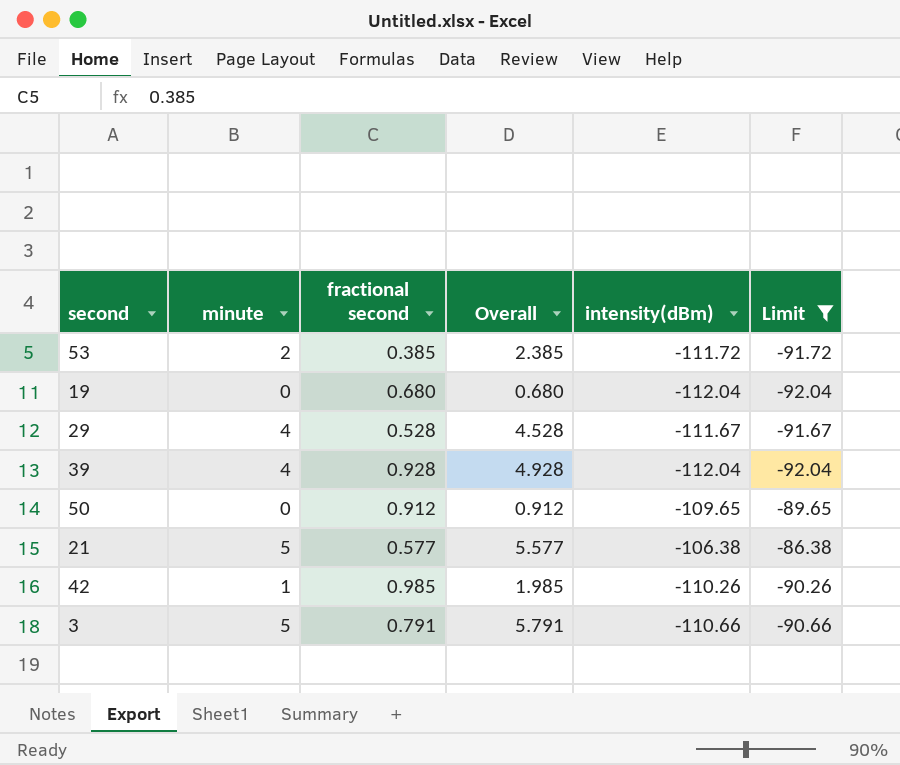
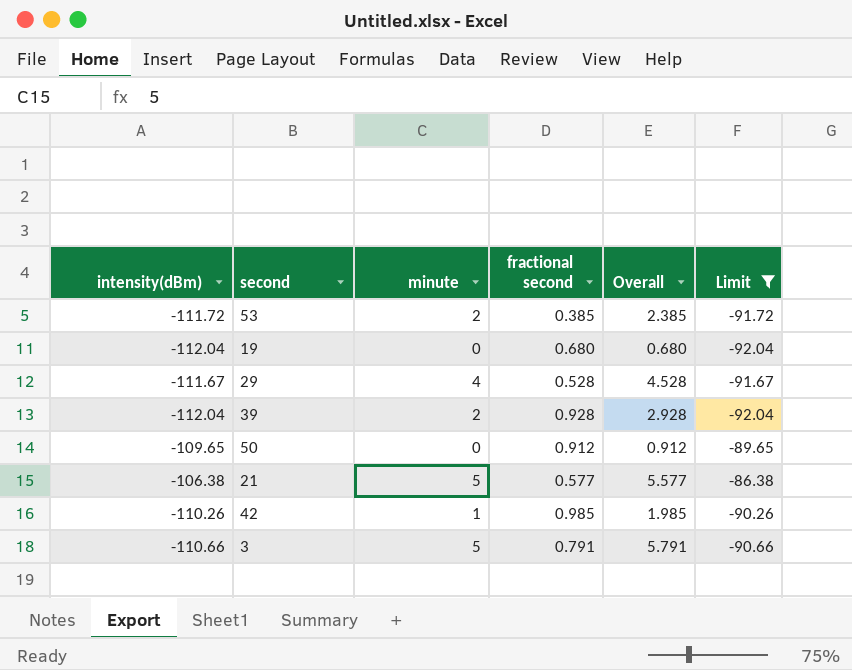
column intensity(dBm) | position: 5 -> 1
39 | minute: 4 -> 2
39 | Overall: 4.928 -> 2.928

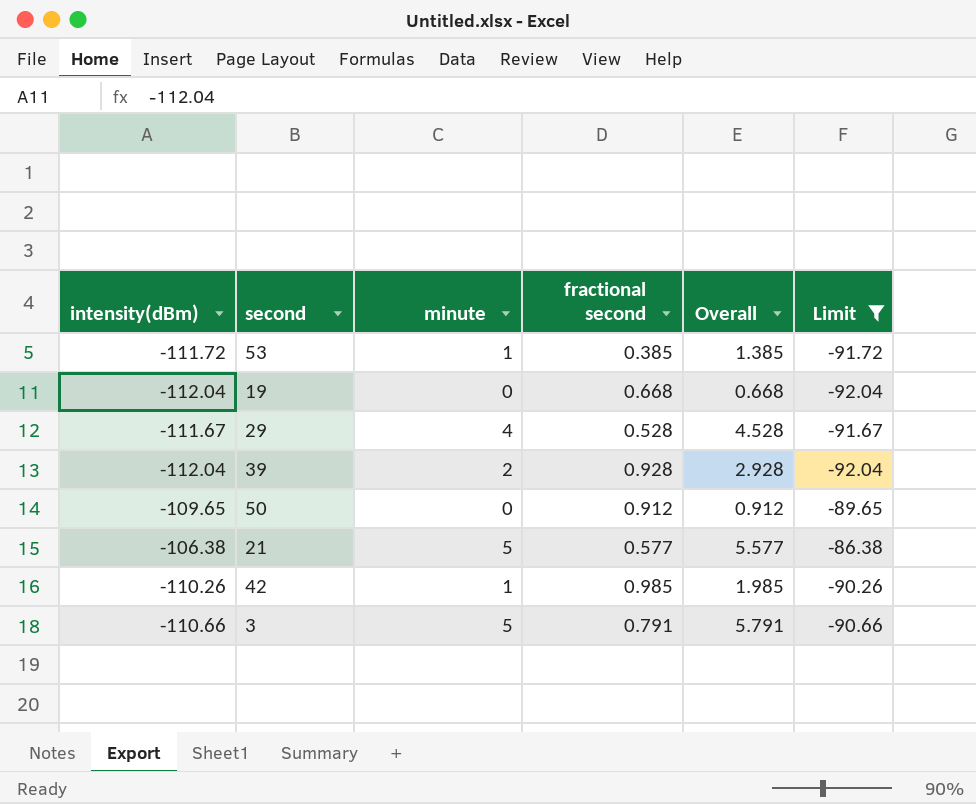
53 | minute: 2 -> 1
53 | Overall: 2.385 -> 1.385
19 | fractional second: 0.680 -> 0.668
19 | Overall: 0.680 -> 0.668

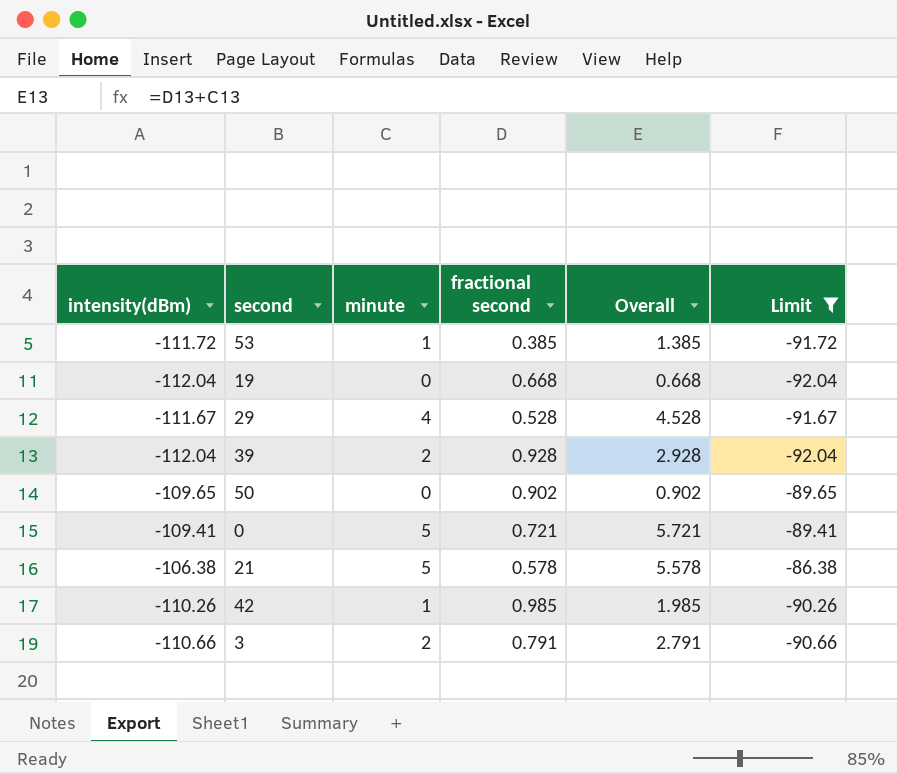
50 | fractional second: 0.912 -> 0.902
50 | Overall: 0.912 -> 0.902
row 0: none -> -109.41 | 5 | 0.721 | 5.721 | -89.41
21 | fractional second: 0.577 -> 0.578
21 | Overall: 5.577 -> 5.578
3 | minute: 5 -> 2
3 | Overall: 5.791 -> 2.791

